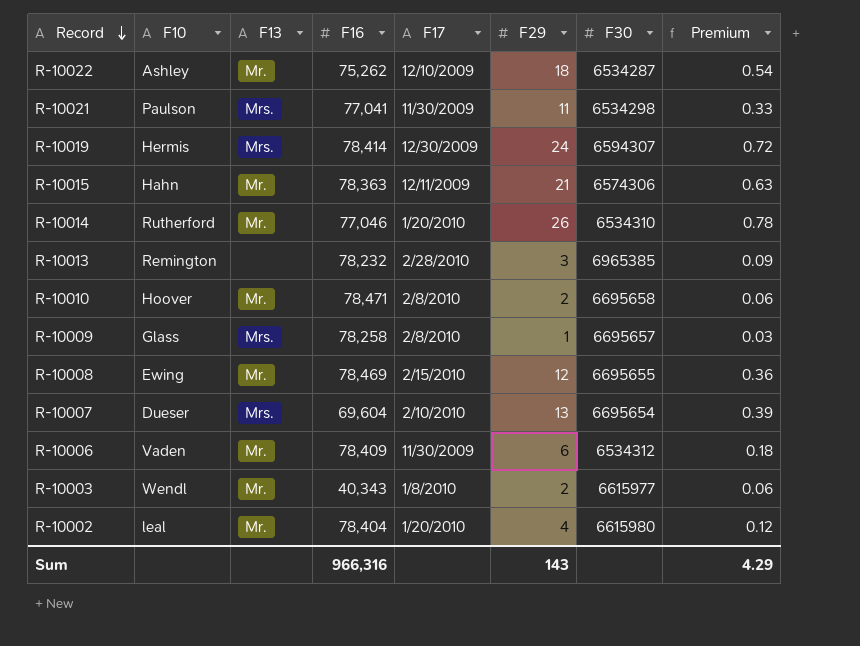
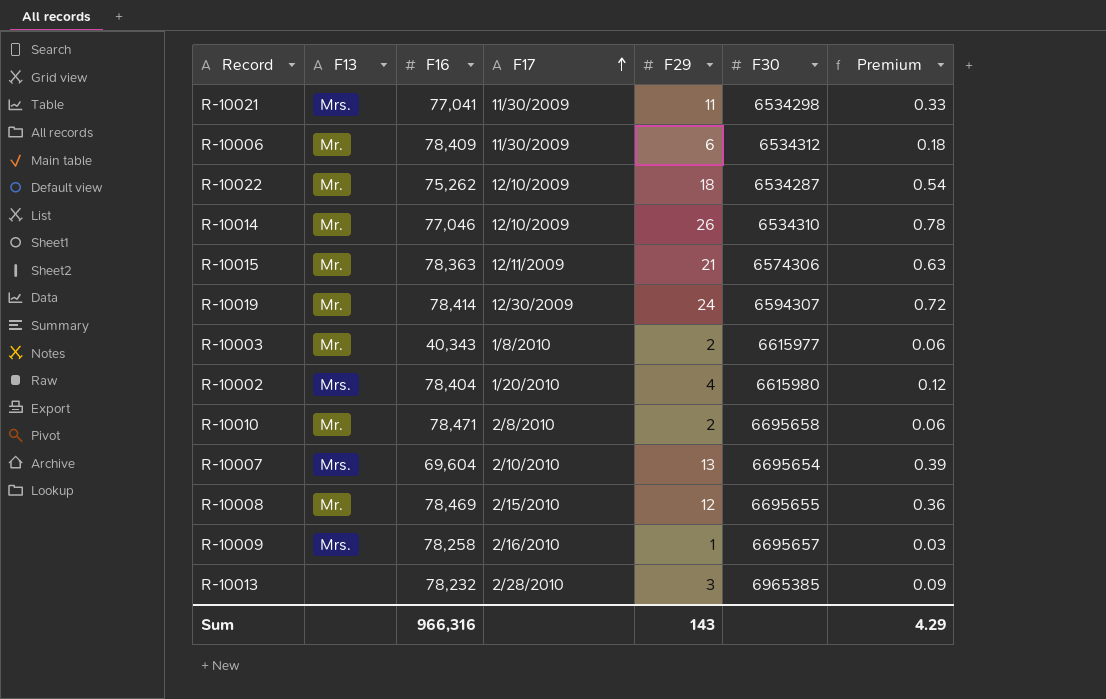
row order: Record descending -> F17 ascending
column F10 | position: 2 -> none
R-10014 | F17: 1/20/2010 -> 12/10/2009
R-10019 | F13: Mrs. -> Mr.
R-10002 | F13: Mr. -> Mrs.
R-10009 | F17: 2/8/2010 -> 2/16/2010

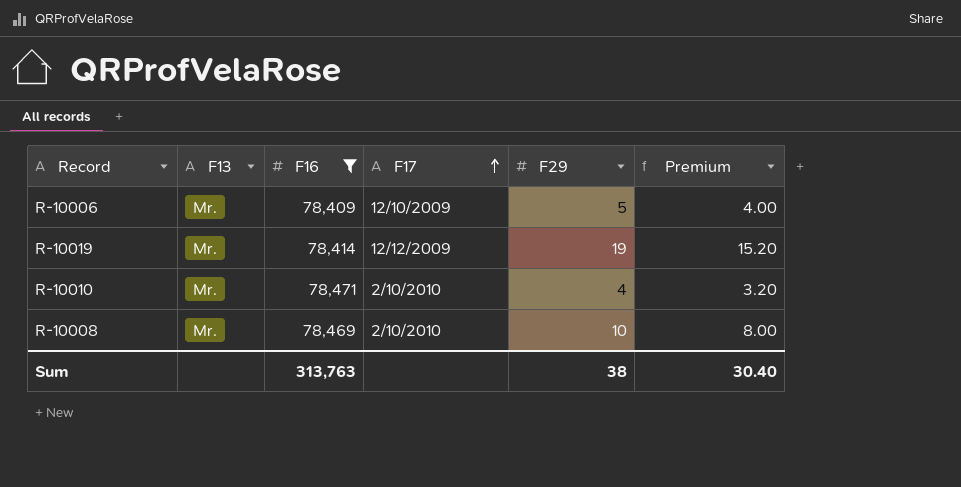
filter: none -> F16 >= 78,409
column F30 | position: 6 -> none
column Premium | formula: [F29] * 0.03 -> [F29] * 0.8
R-10006 | F17: 11/30/2009 -> 12/10/2009
R-10006 | F29: 6 -> 5
R-10019 | F17: 12/30/2009 -> 12/12/2009
R-10019 | F29: 24 -> 19
R-10010 | F17: 2/8/2010 -> 2/10/2010
R-10010 | F29: 2 -> 4
R-10008 | F17: 2/15/2010 -> 2/10/2010
R-10008 | F29: 12 -> 10
Sum | F16: 966,316 -> 313,763
Sum | F29: 143 -> 38
Sum | Premium: 4.29 -> 30.40

